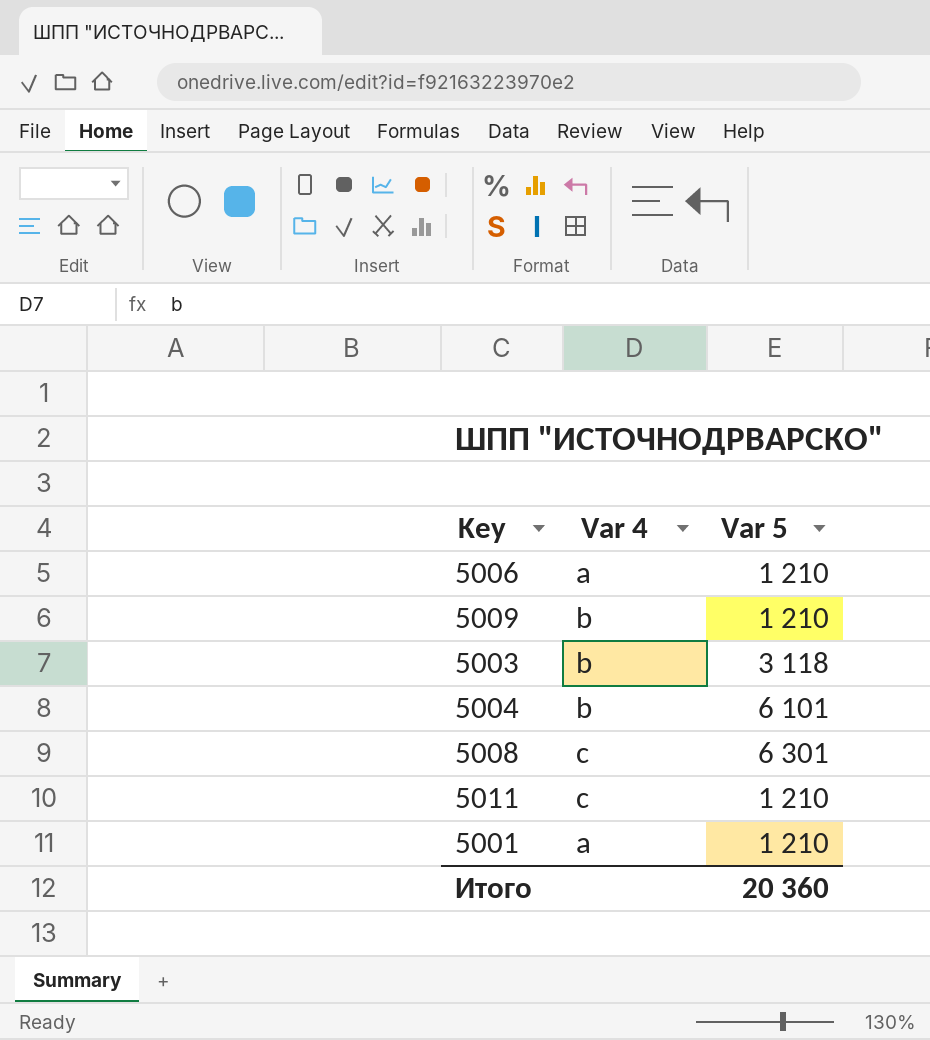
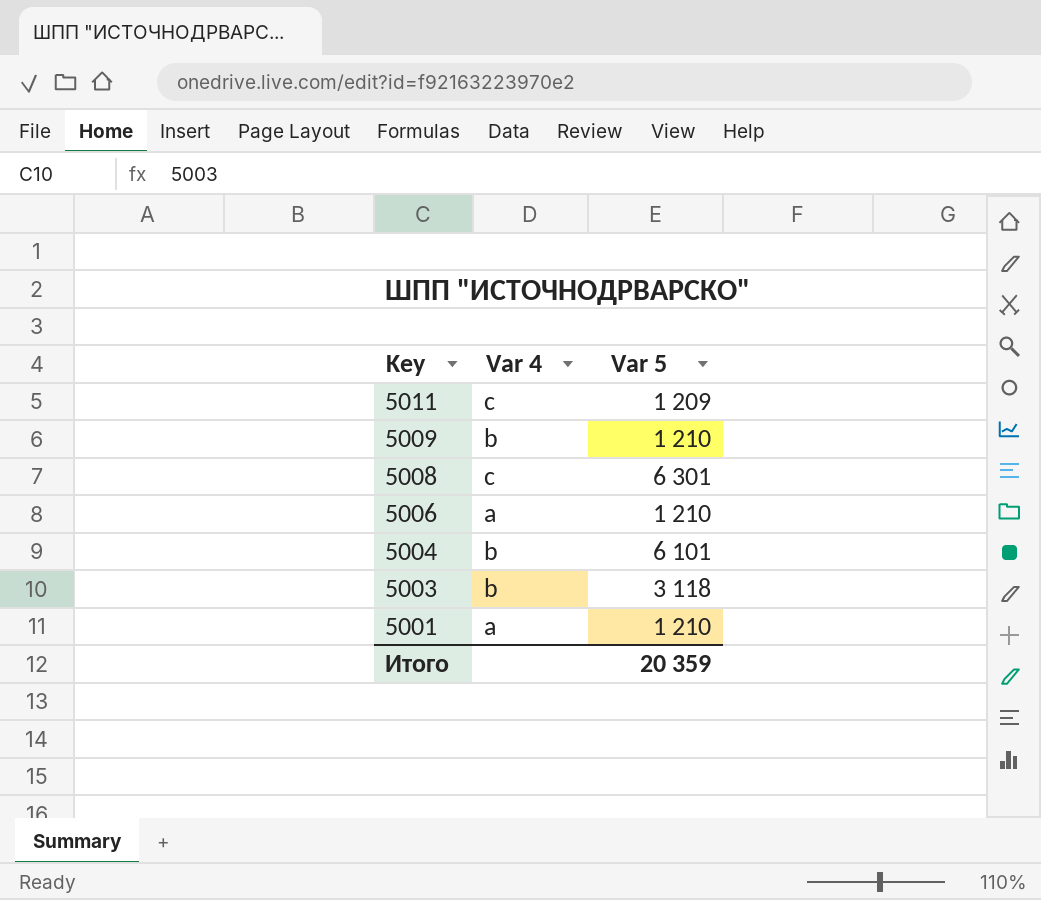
row order: Var 4 ascending -> Key descending
5011 | Var 5: 1 210 -> 1 209
Итого | Var 5: 20 360 -> 20 359

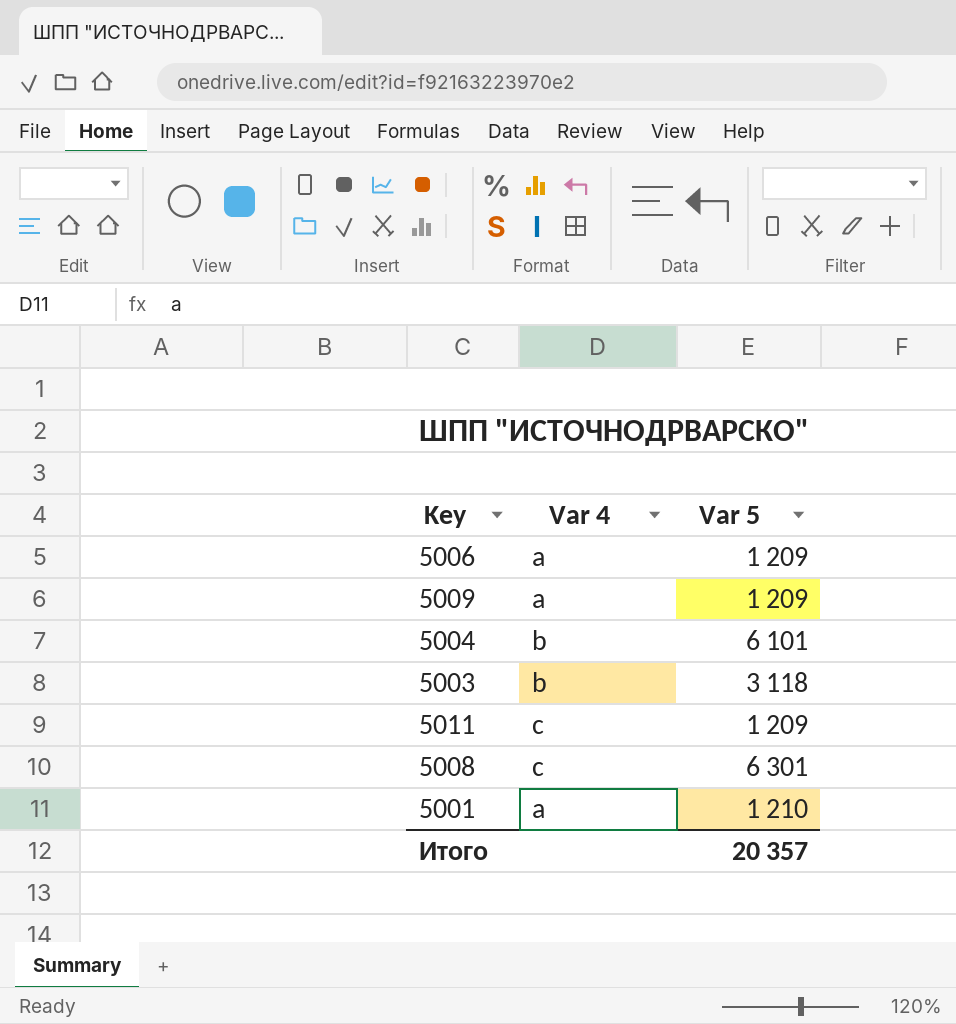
row order: Key descending -> Var 4 ascending
5006 | Var 5: 1 210 -> 1 209
5009 | Var 4: b -> a
5009 | Var 5: 1 210 -> 1 209
Итого | Var 5: 20 359 -> 20 357

